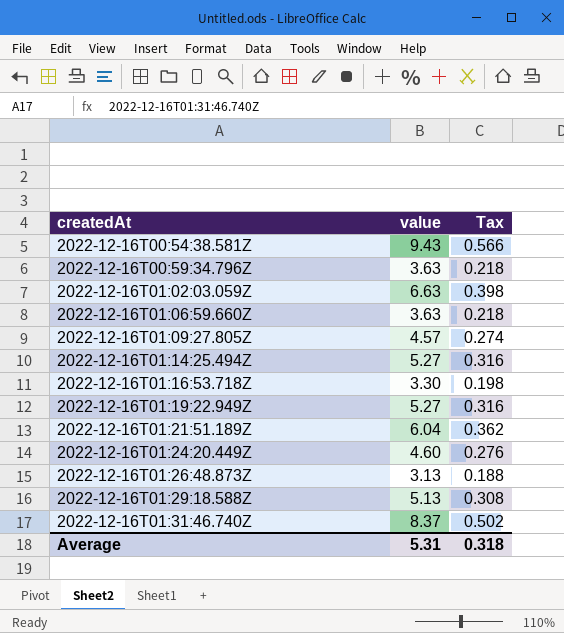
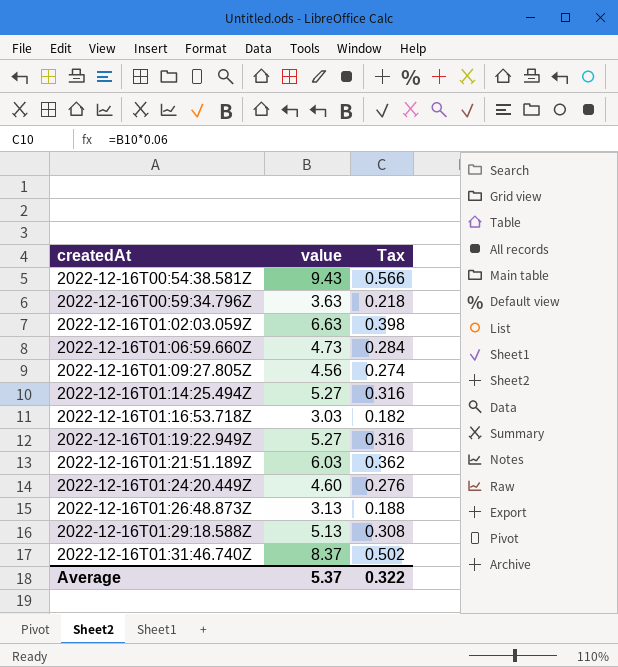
2022-12-16T01:06:59.660Z | value: 3.63 -> 4.73
2022-12-16T01:06:59.660Z | Tax: 0.218 -> 0.284
2022-12-16T01:09:27.805Z | value: 4.57 -> 4.56
2022-12-16T01:16:53.718Z | value: 3.30 -> 3.03
2022-12-16T01:16:53.718Z | Tax: 0.198 -> 0.182
2022-12-16T01:21:51.189Z | value: 6.04 -> 6.03
Average | value: 5.31 -> 5.37
Average | Tax: 0.318 -> 0.322

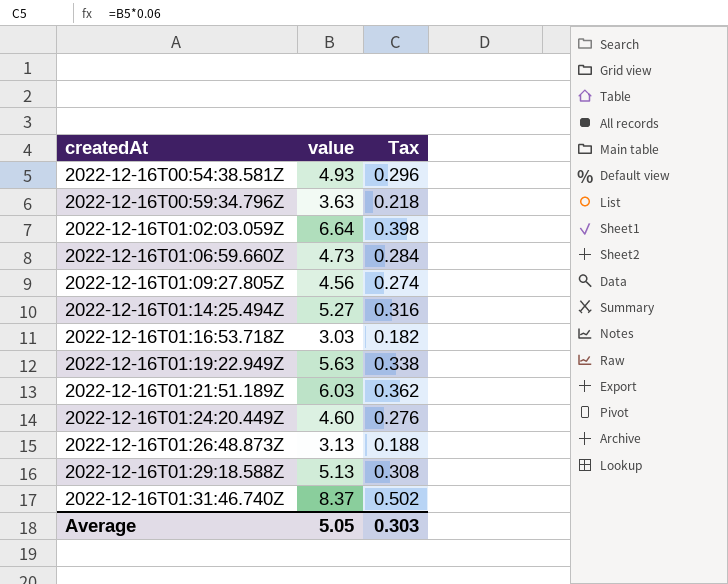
2022-12-16T00:54:38.581Z | value: 9.43 -> 4.93
2022-12-16T00:54:38.581Z | Tax: 0.566 -> 0.296
2022-12-16T01:02:03.059Z | value: 6.63 -> 6.64
2022-12-16T01:19:22.949Z | value: 5.27 -> 5.63
2022-12-16T01:19:22.949Z | Tax: 0.316 -> 0.338
Average | value: 5.37 -> 5.05
Average | Tax: 0.322 -> 0.303

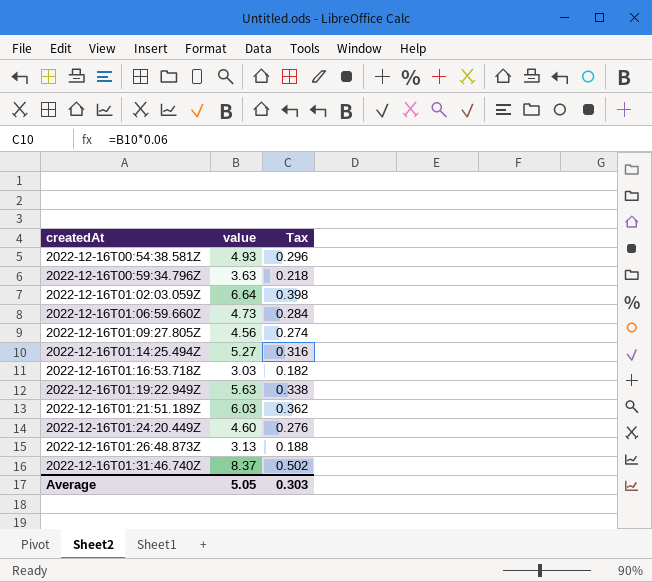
row 2022-12-16T01:29:18.588Z: 5.13 | 0.308 -> none

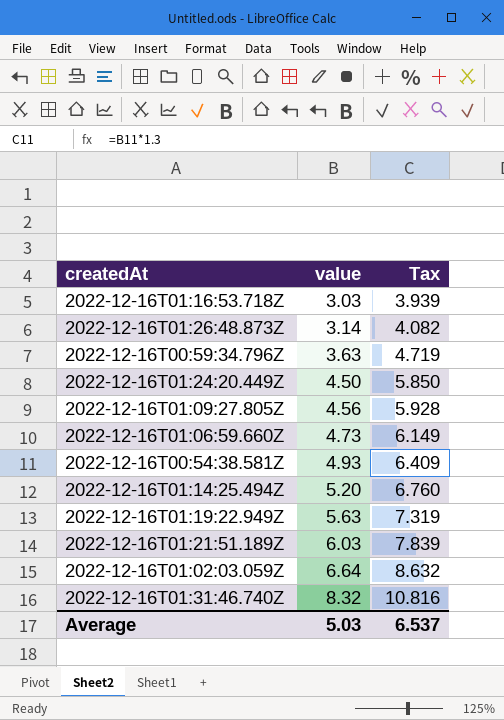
row order: createdAt ascending -> value ascending
column Tax | formula: [value] * 0.06 -> [value] * 1.3
2022-12-16T01:26:48.873Z | value: 3.13 -> 3.14
2022-12-16T01:24:20.449Z | value: 4.60 -> 4.50
2022-12-16T01:14:25.494Z | value: 5.27 -> 5.20
2022-12-16T01:31:46.740Z | value: 8.37 -> 8.32
Average | value: 5.05 -> 5.03
Average | Tax: 0.303 -> 6.537

